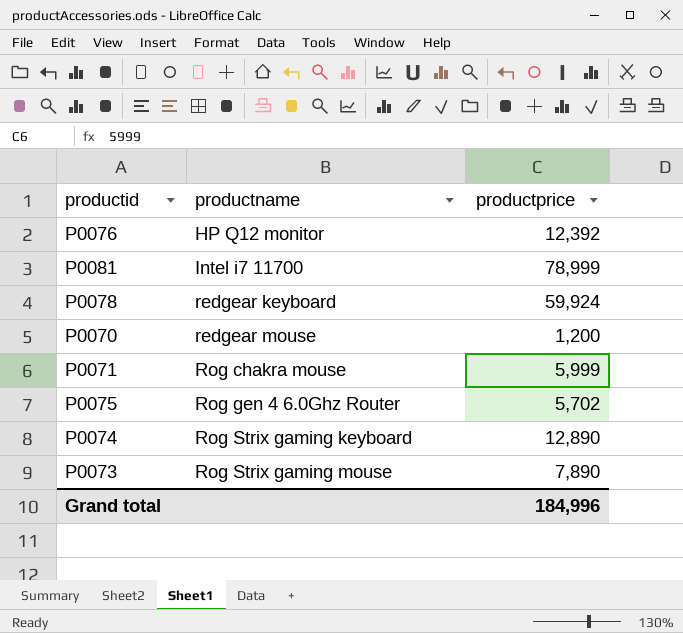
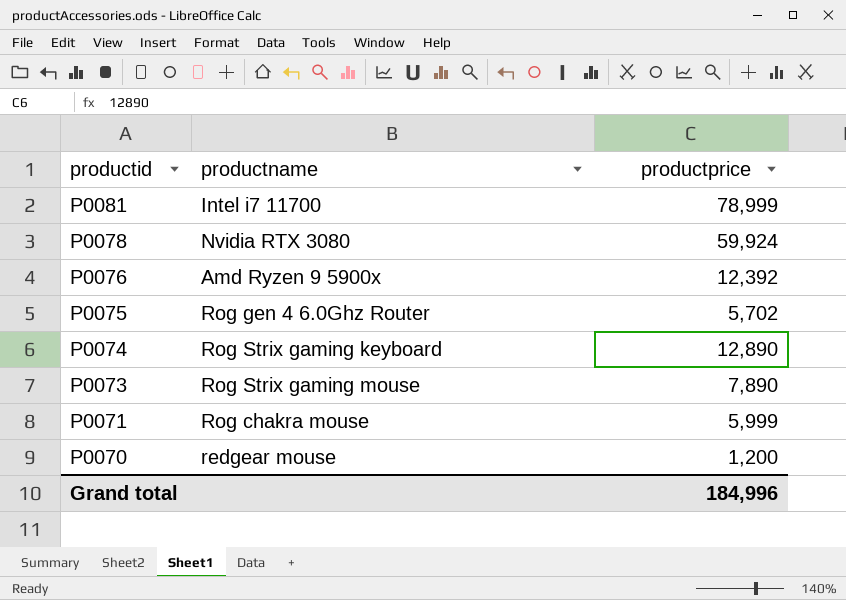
row order: productname ascending -> productid descending
P0078 | productname: redgear keyboard -> Nvidia RTX 3080
P0076 | productname: HP Q12 monitor -> Amd Ryzen 9 5900x

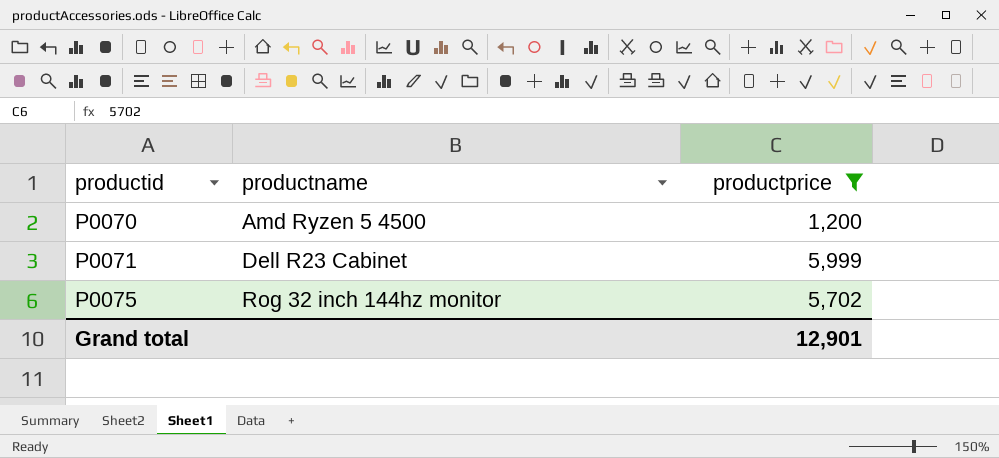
filter: none -> productprice <= 5,999
row order: productid descending -> productid ascending
P0070 | productname: redgear mouse -> Amd Ryzen 5 4500
P0071 | productname: Rog chakra mouse -> Dell R23 Cabinet
P0075 | productname: Rog gen 4 6.0Ghz Router -> Rog 32 inch 144hz monitor
Grand total | productprice: 184,996 -> 12,901

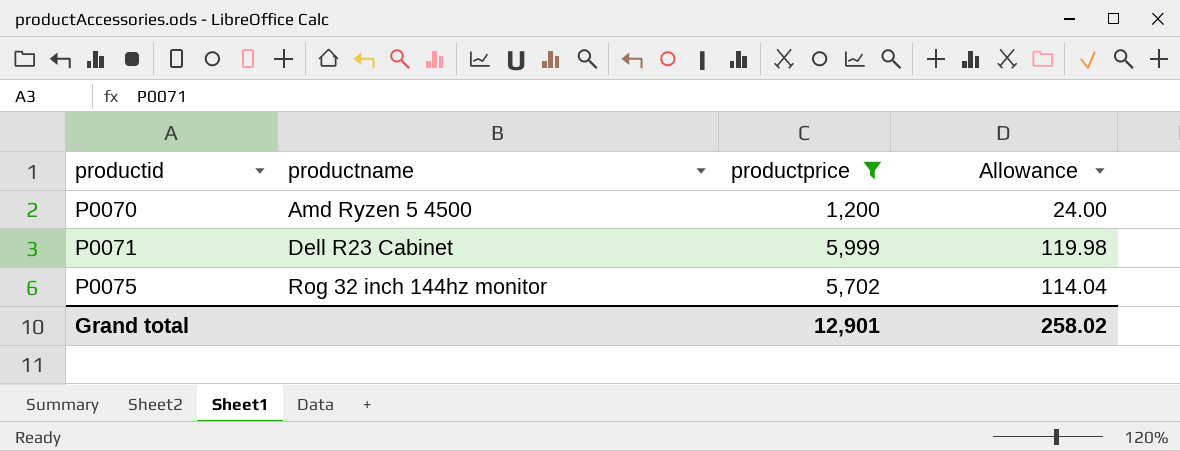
column Allowance | formula: none -> [productprice] * 0.02

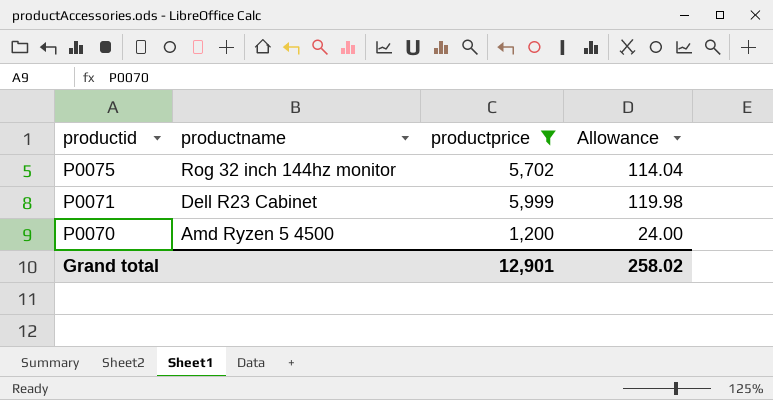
row order: productid ascending -> productid descending

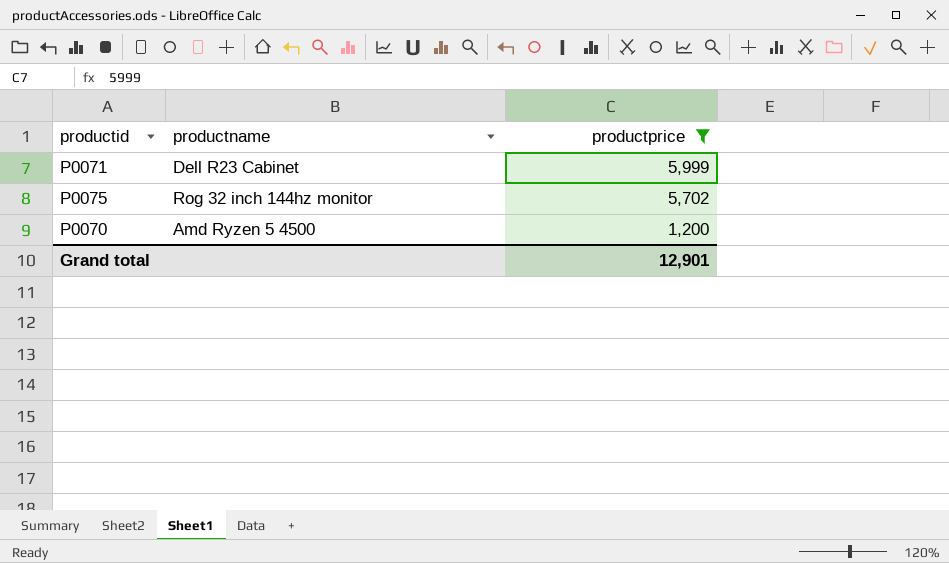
row order: productid descending -> productprice descending
column Allowance | formula: [productprice] * 0.02 -> none

